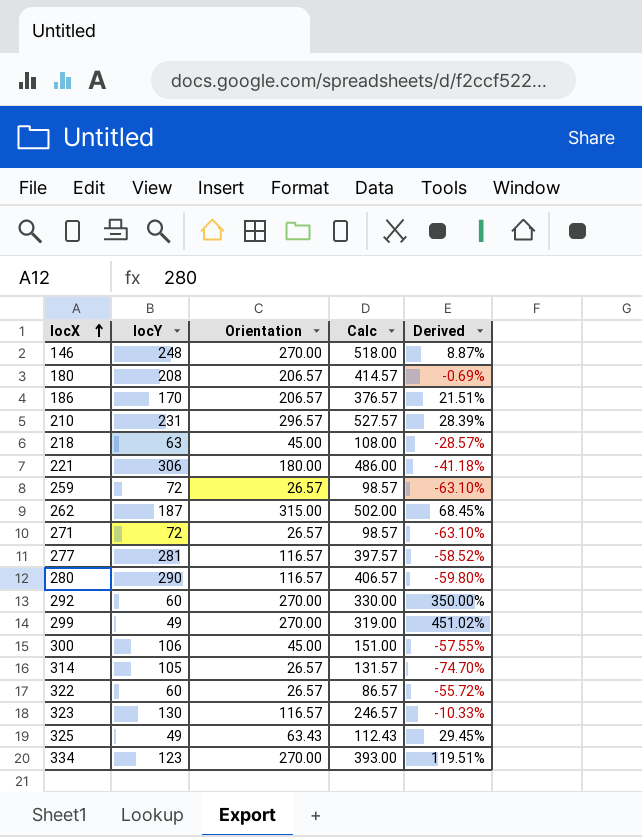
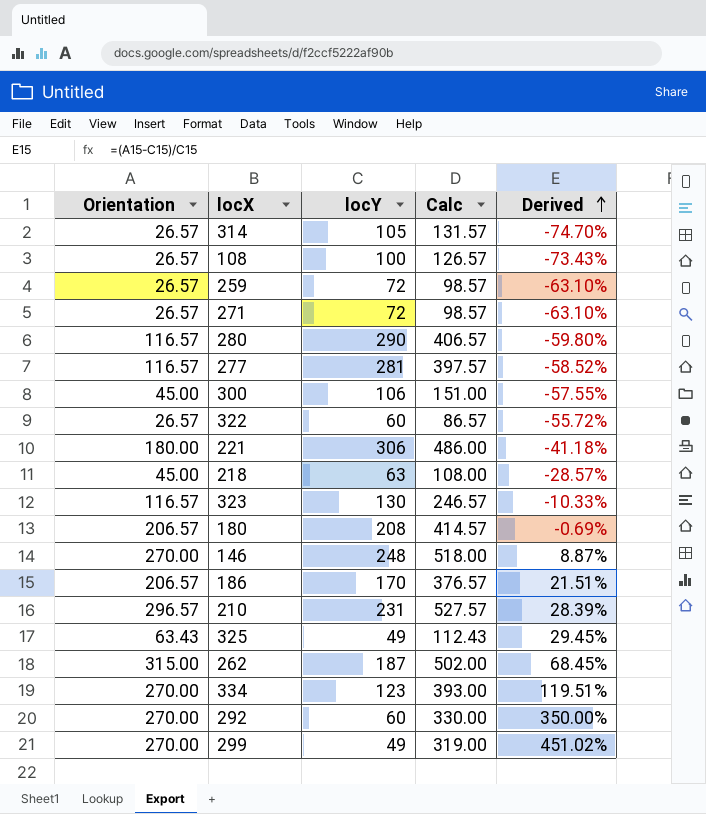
row order: locX ascending -> Derived ascending
column Orientation | position: 3 -> 1
row 108: none -> 26.57 | 100 | 126.57 | -73.43%

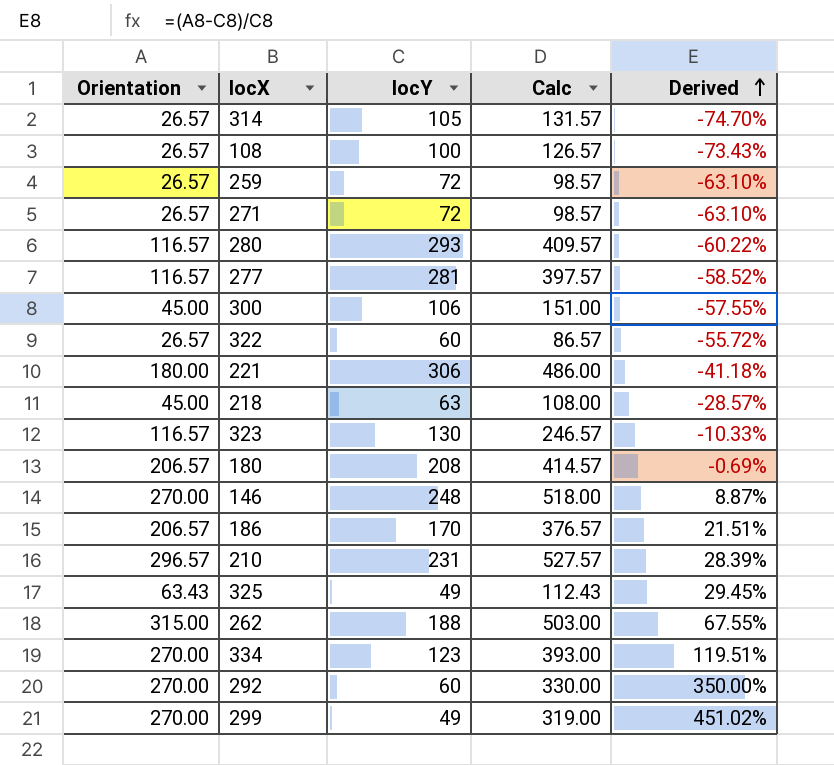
280 | locY: 290 -> 293
280 | Calc: 406.57 -> 409.57
280 | Derived: -59.80% -> -60.22%
262 | locY: 187 -> 188
262 | Calc: 502.00 -> 503.00
262 | Derived: 68.45% -> 67.55%

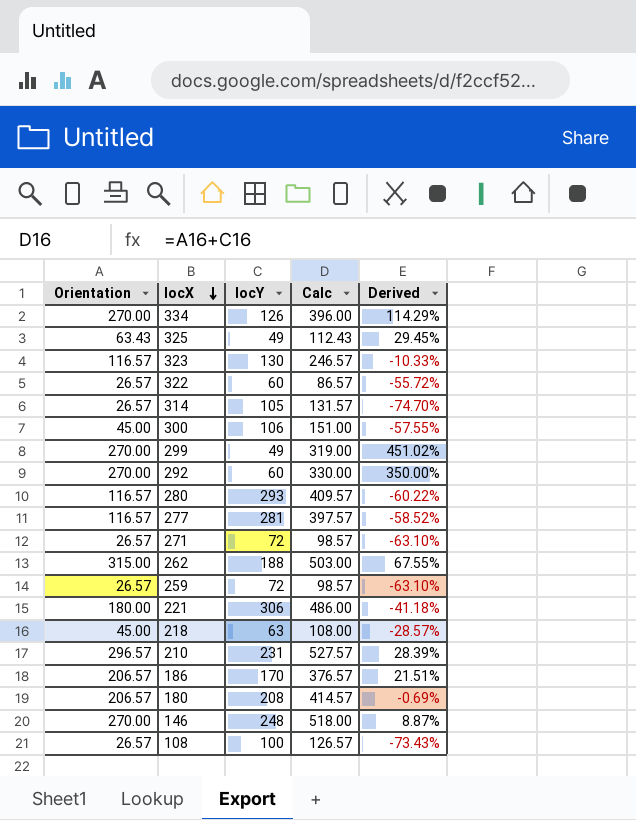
row order: Derived ascending -> locX descending
334 | locY: 123 -> 126
334 | Calc: 393.00 -> 396.00
334 | Derived: 119.51% -> 114.29%

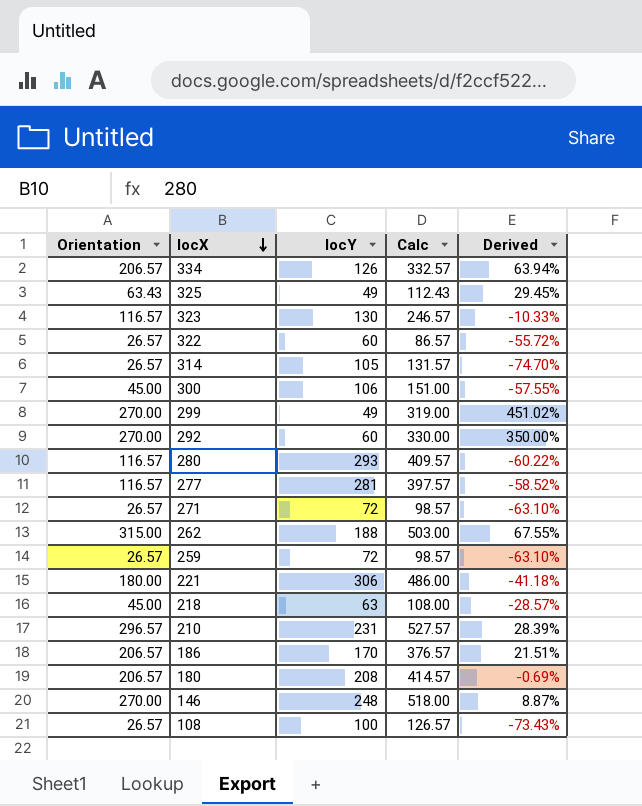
334 | Orientation: 270.00 -> 206.57
334 | Calc: 396.00 -> 332.57
334 | Derived: 114.29% -> 63.94%

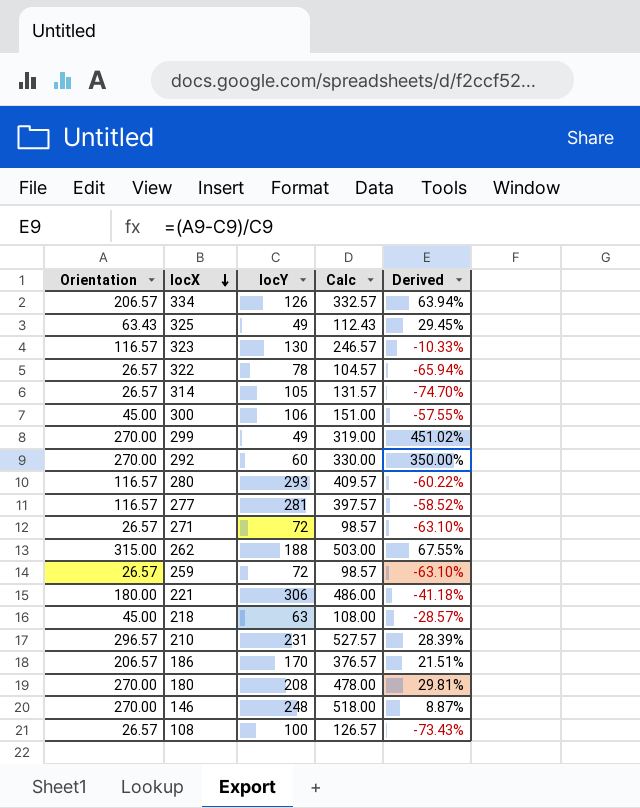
322 | locY: 60 -> 78
322 | Calc: 86.57 -> 104.57
322 | Derived: -55.72% -> -65.94%
180 | Orientation: 206.57 -> 270.00
180 | Calc: 414.57 -> 478.00
180 | Derived: -0.69% -> 29.81%

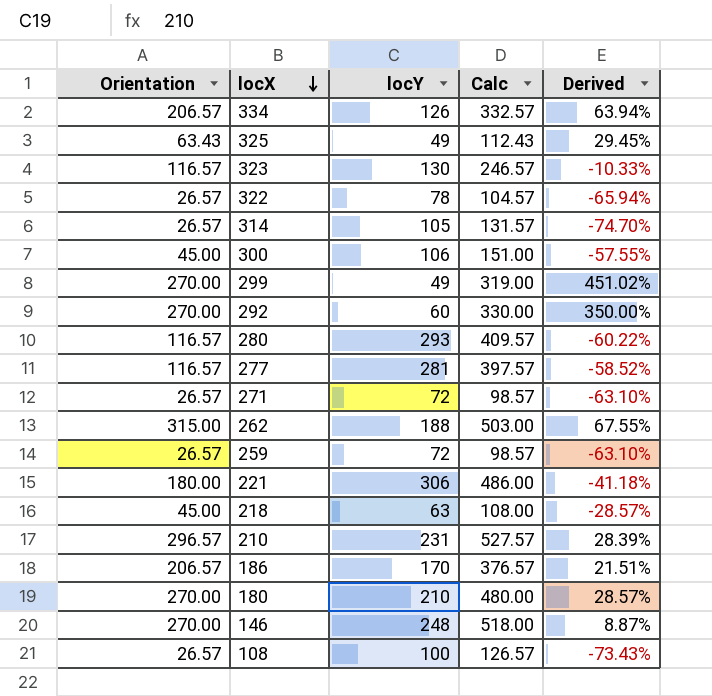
180 | locY: 208 -> 210
180 | Calc: 478.00 -> 480.00
180 | Derived: 29.81% -> 28.57%

